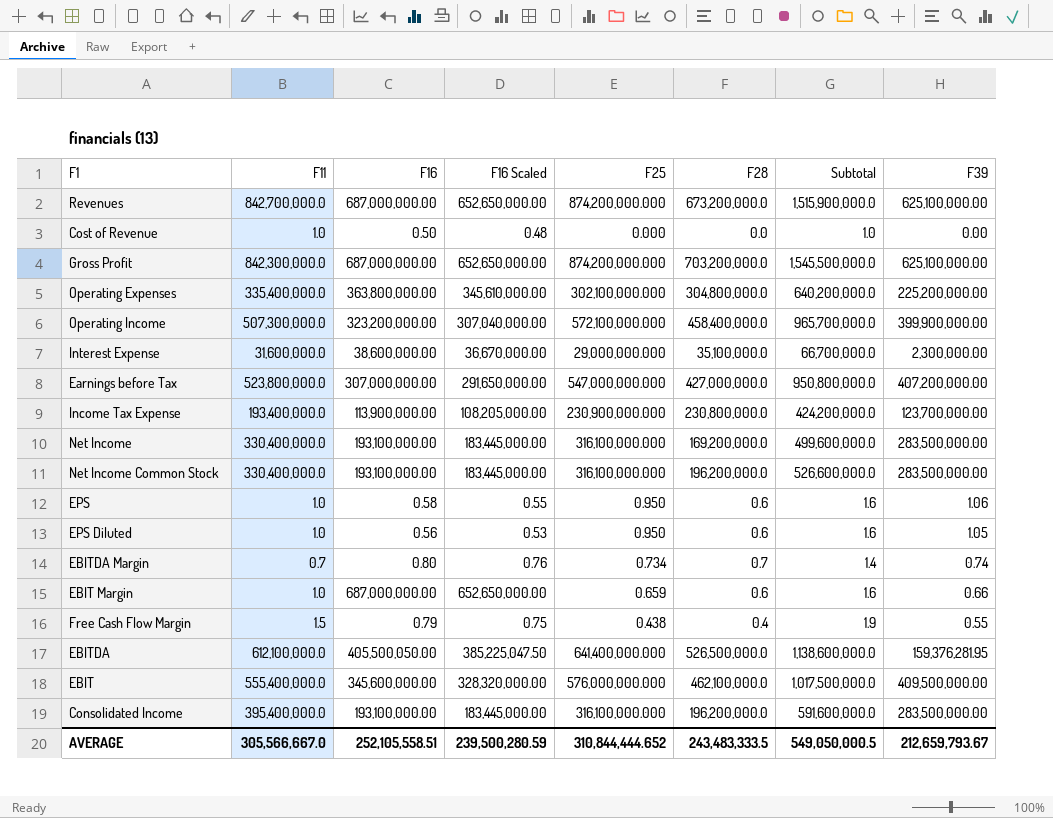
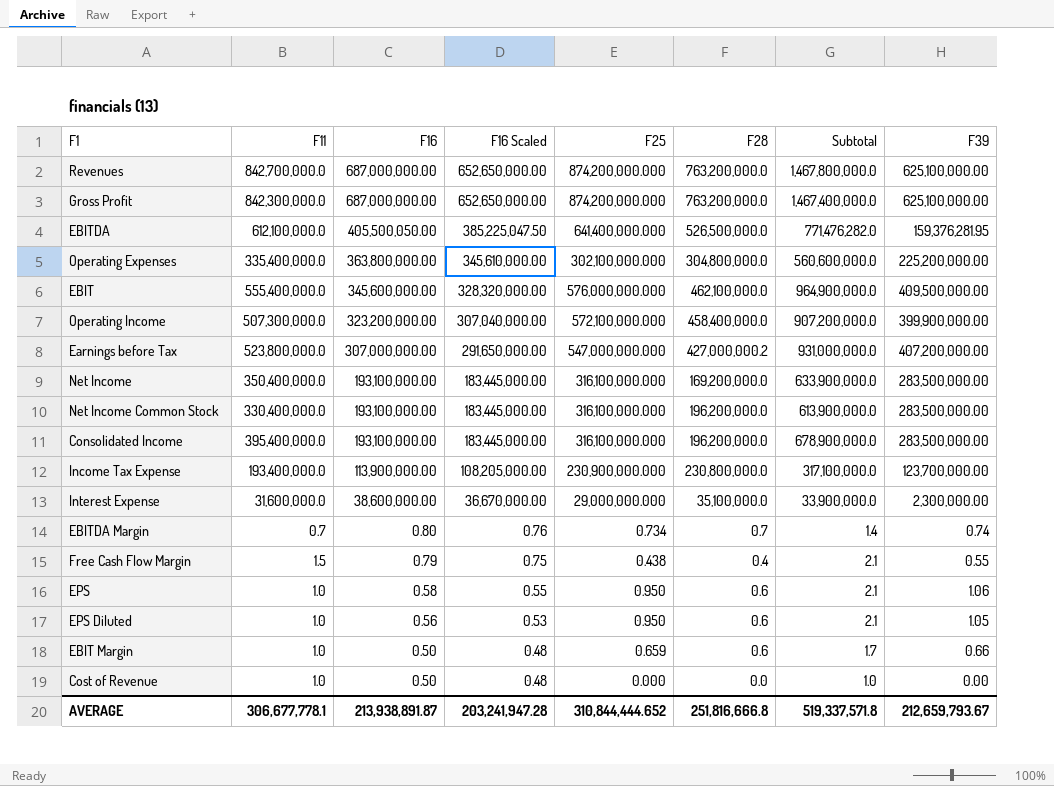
row order: none -> F16 descending
column Subtotal | formula: [F11] + [F28] -> [F11] + [F39]
Revenues | F28: 673,200,000.0 -> 763,200,000.0
Gross Profit | F28: 703,200,000.0 -> 763,200,000.0
Earnings before Tax | F28: 427,000,000.0 -> 427,000,000.2
Net Income | F11: 330,400,000.0 -> 350,400,000.0
EBIT Margin | F16: 687,000,000.00 -> 0.50
EBIT Margin | F16 Scaled: 652,650,000.00 -> 0.48
AVERAGE | F11: 305,566,667.0 -> 306,677,778.1
AVERAGE | F16: 252,105,558.51 -> 213,938,891.87
AVERAGE | F16 Scaled: 239,500,280.59 -> 203,241,947.28
AVERAGE | F28: 243,483,333.5 -> 251,816,666.8
AVERAGE | Subtotal: 549,050,000.5 -> 519,337,571.8

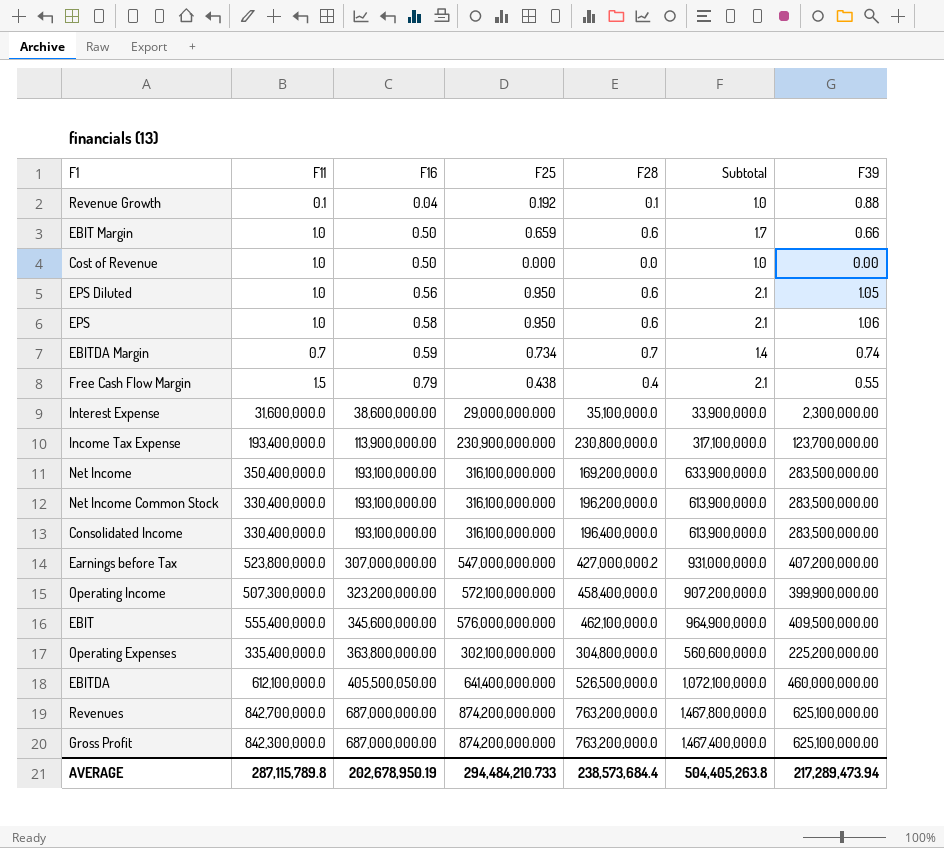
row order: F16 descending -> F16 ascending
column F16 Scaled | formula: [F16] * 0.95 -> none
row Revenue Growth: none -> 0.1 | 0.04 | 0.192 | 0.1 | 1.0 | 0.88
EBITDA Margin | F16: 0.80 -> 0.59
Consolidated Income | F11: 395,400,000.0 -> 330,400,000.0
Consolidated Income | F28: 196,200,000.0 -> 196,400,000.0
Consolidated Income | Subtotal: 678,900,000.0 -> 613,900,000.0
EBITDA | Subtotal: 771,476,282.0 -> 1,072,100,000.0
EBITDA | F39: 159,376,281.95 -> 460,000,000.00
AVERAGE | F11: 306,677,778.1 -> 287,115,789.8
AVERAGE | F16: 213,938,891.87 -> 202,678,950.19
AVERAGE | F25: 310,844,444.652 -> 294,484,210.733
AVERAGE | F28: 251,816,666.8 -> 238,573,684.4
AVERAGE | Subtotal: 519,337,571.8 -> 504,405,263.8
AVERAGE | F39: 212,659,793.67 -> 217,289,473.94

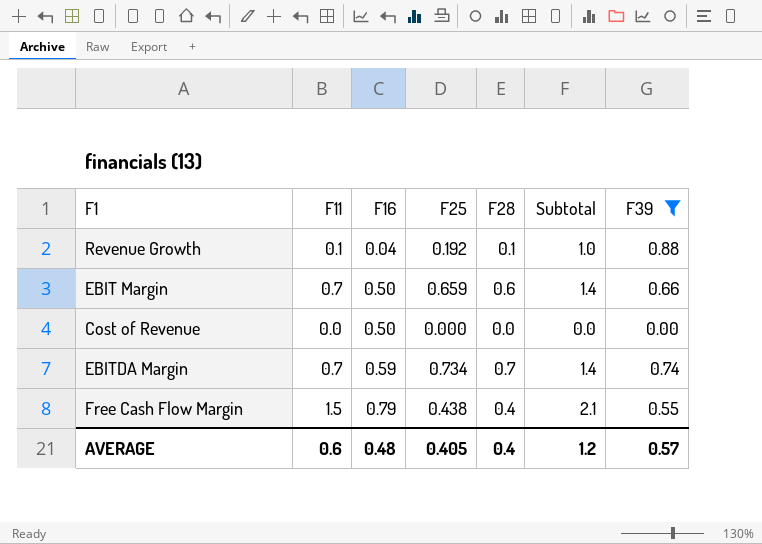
filter: none -> F39 <= 0.88
EBIT Margin | F11: 1.0 -> 0.7
EBIT Margin | Subtotal: 1.7 -> 1.4
Cost of Revenue | F11: 1.0 -> 0.0
Cost of Revenue | Subtotal: 1.0 -> 0.0
AVERAGE | F11: 287,115,789.8 -> 0.6
AVERAGE | F16: 202,678,950.19 -> 0.48
AVERAGE | F25: 294,484,210.733 -> 0.405
AVERAGE | F28: 238,573,684.4 -> 0.4
AVERAGE | Subtotal: 504,405,263.8 -> 1.2
AVERAGE | F39: 217,289,473.94 -> 0.57

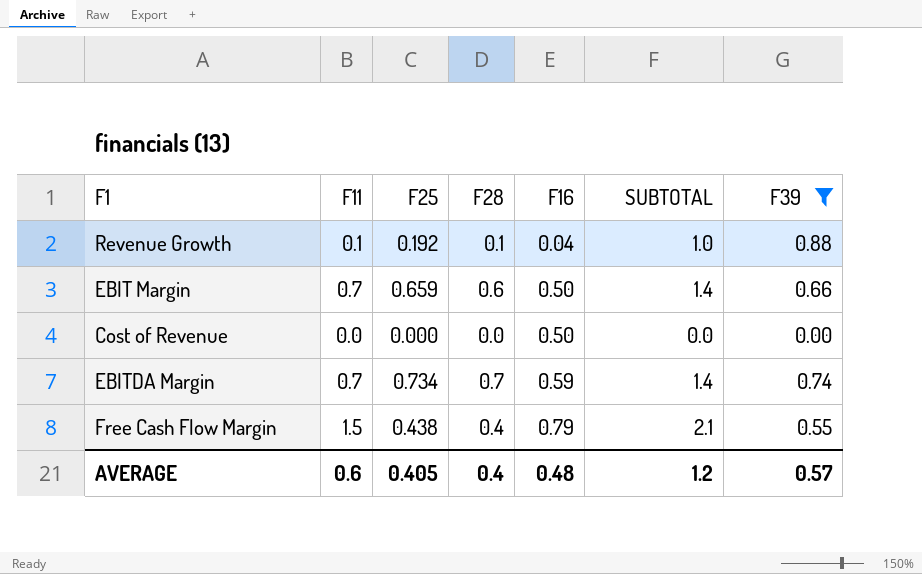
column F16 | position: 3 -> 5
column name: Subtotal -> SUBTOTAL

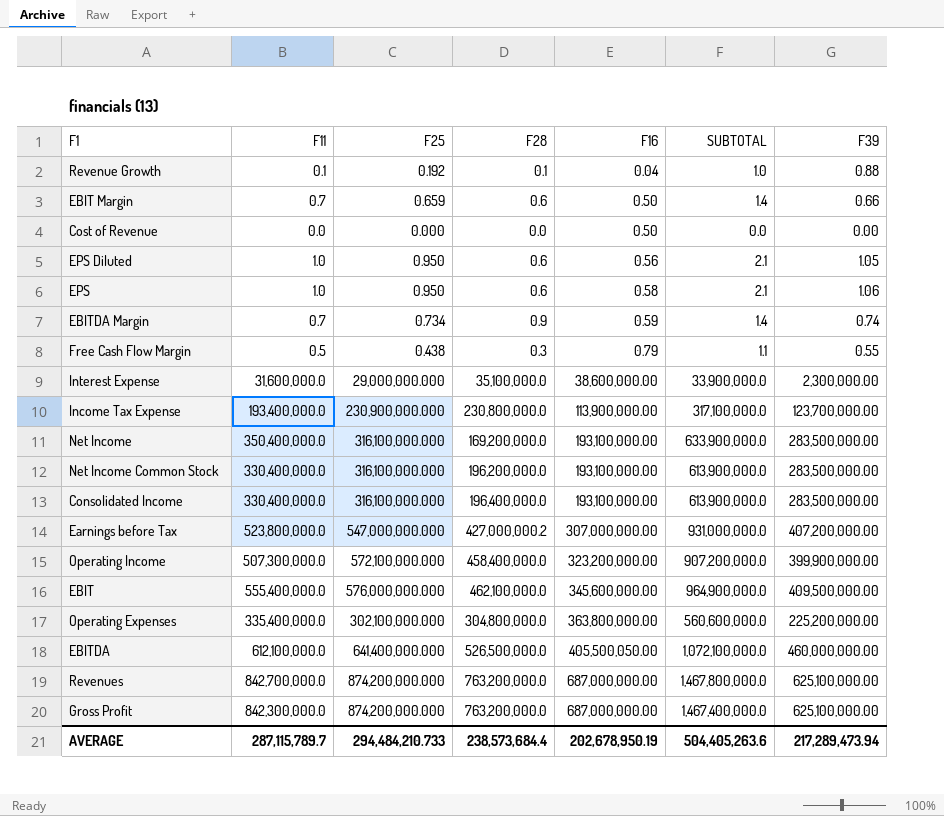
filter: F39 <= 0.88 -> none
EBITDA Margin | F28: 0.7 -> 0.9
Free Cash Flow Margin | F11: 1.5 -> 0.5
Free Cash Flow Margin | F28: 0.4 -> 0.3
Free Cash Flow Margin | SUBTOTAL: 2.1 -> 1.1
AVERAGE | F11: 0.6 -> 287,115,789.7
AVERAGE | F25: 0.405 -> 294,484,210.733
AVERAGE | F28: 0.4 -> 238,573,684.4
AVERAGE | F16: 0.48 -> 202,678,950.19
AVERAGE | SUBTOTAL: 1.2 -> 504,405,263.6
AVERAGE | F39: 0.57 -> 217,289,473.94

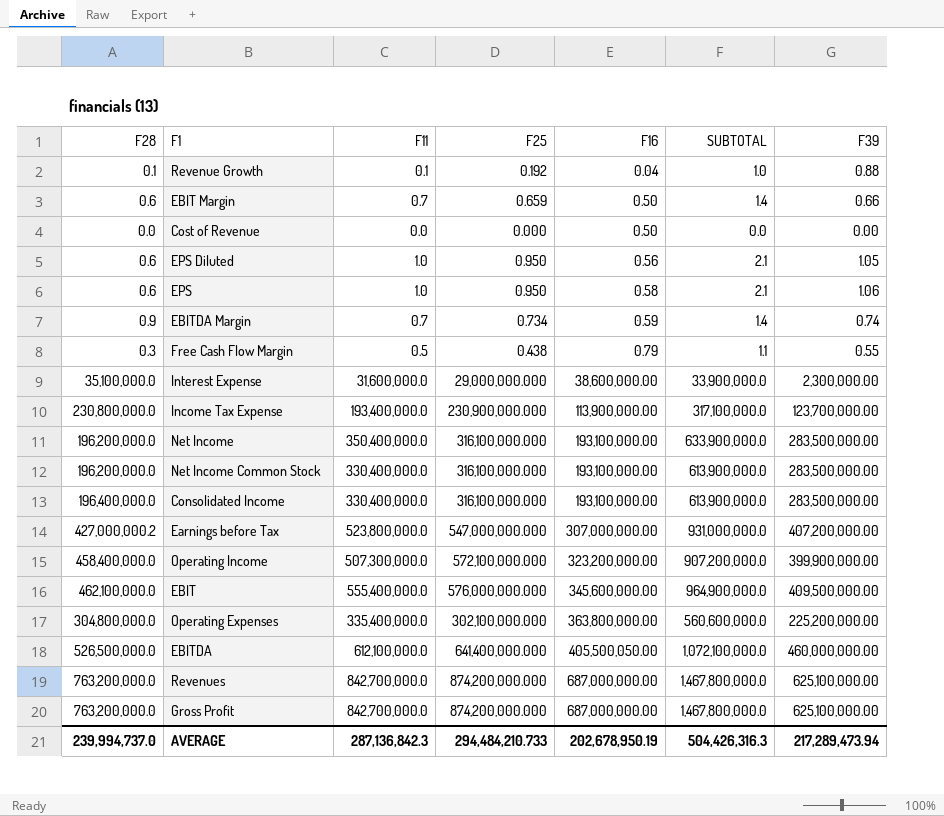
column F28 | position: 4 -> 1
Net Income | F28: 169,200,000.0 -> 196,200,000.0
Gross Profit | F11: 842,300,000.0 -> 842,700,000.0
Gross Profit | SUBTOTAL: 1,467,400,000.0 -> 1,467,800,000.0
AVERAGE | F28: 238,573,684.4 -> 239,994,737.0
AVERAGE | F11: 287,115,789.7 -> 287,136,842.3
AVERAGE | SUBTOTAL: 504,405,263.6 -> 504,426,316.3

